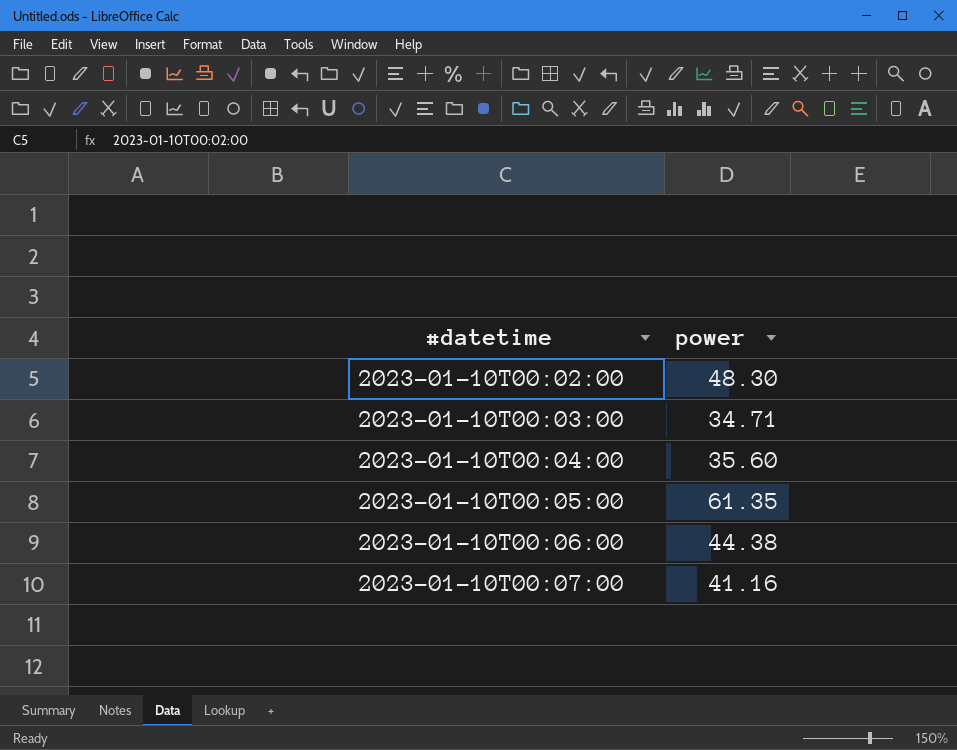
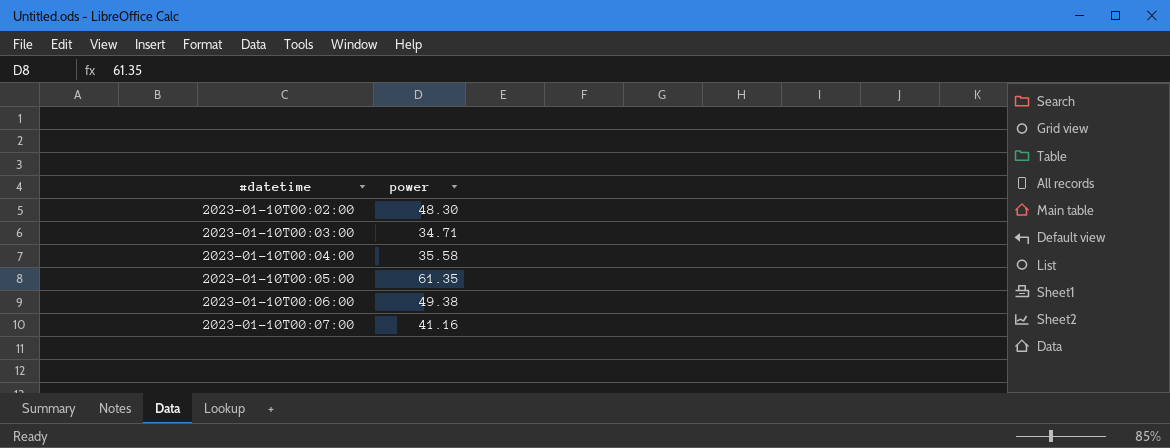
2023-01-10T00:04:00 | power: 35.60 -> 35.58
2023-01-10T00:06:00 | power: 44.38 -> 49.38

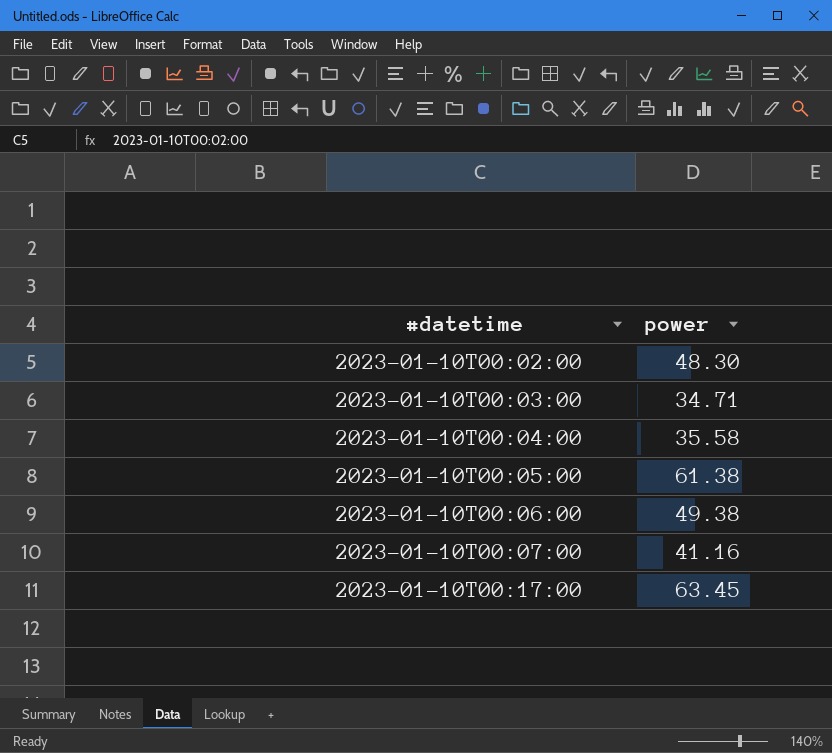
2023-01-10T00:05:00 | power: 61.35 -> 61.38
row 2023-01-10T00:17:00: none -> 63.45

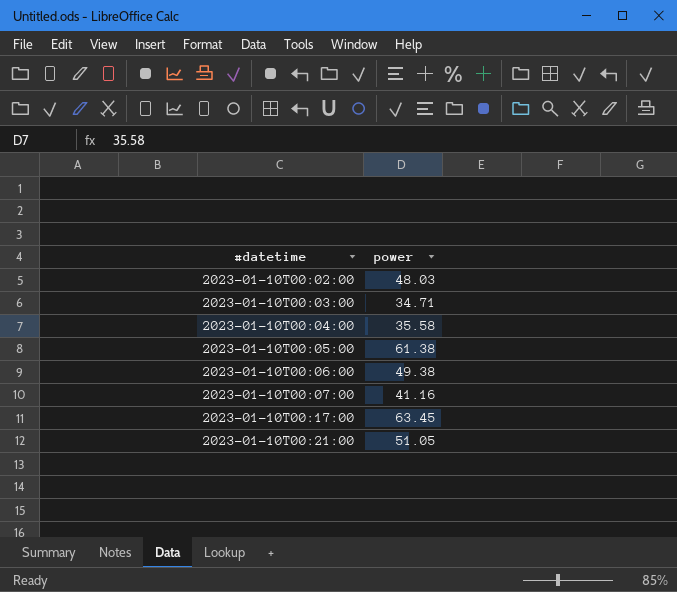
2023-01-10T00:02:00 | power: 48.30 -> 48.03
row 2023-01-10T00:21:00: none -> 51.05

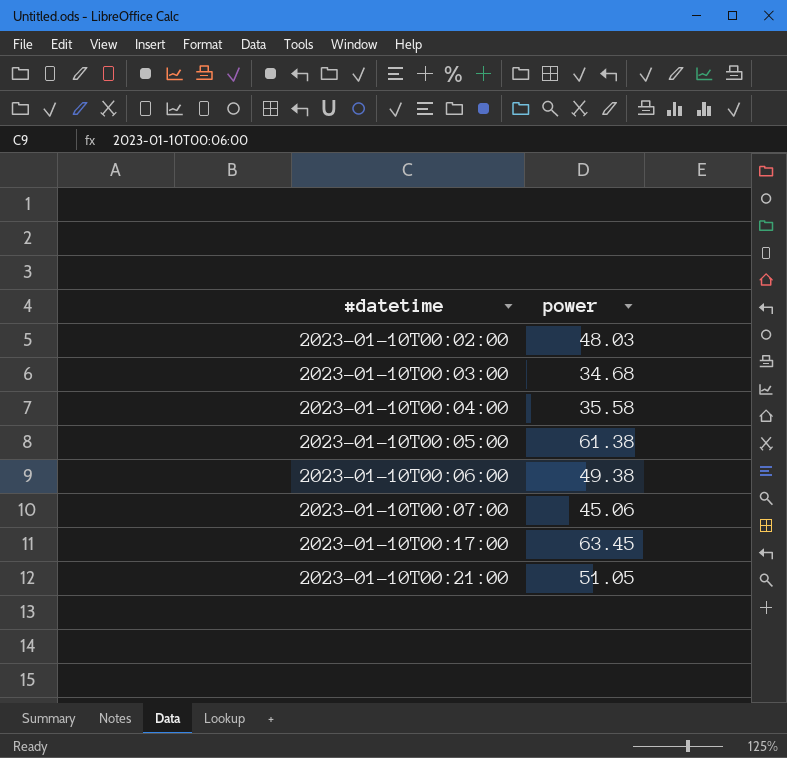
2023-01-10T00:03:00 | power: 34.71 -> 34.68
2023-01-10T00:07:00 | power: 41.16 -> 45.06

